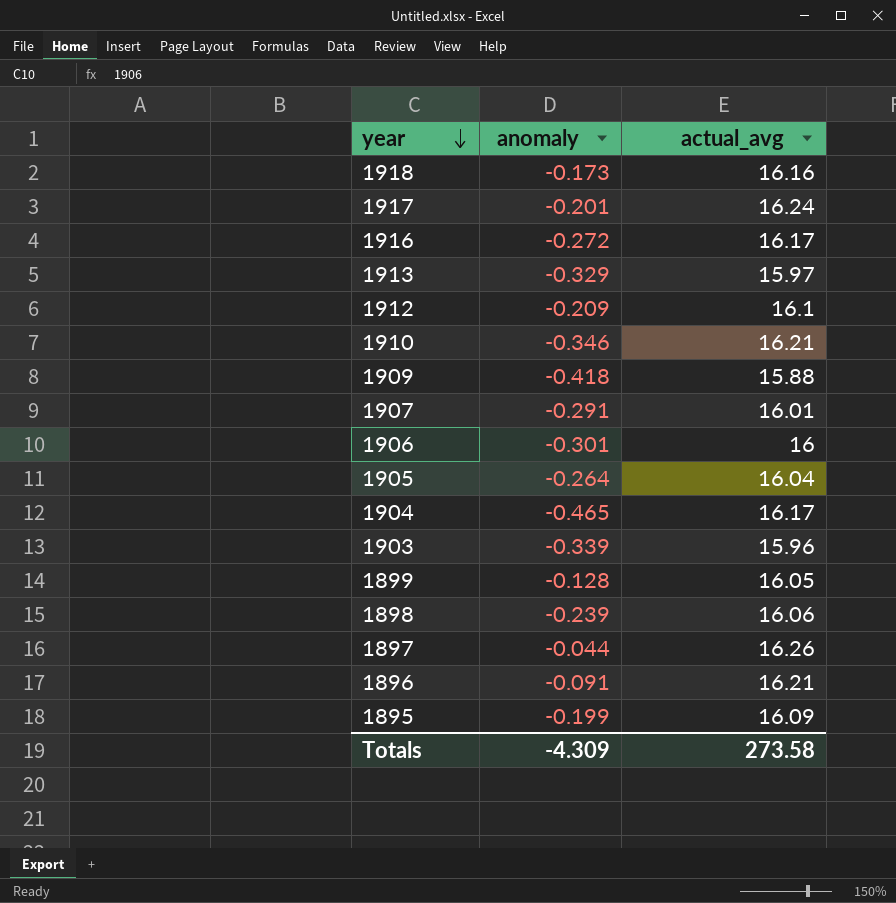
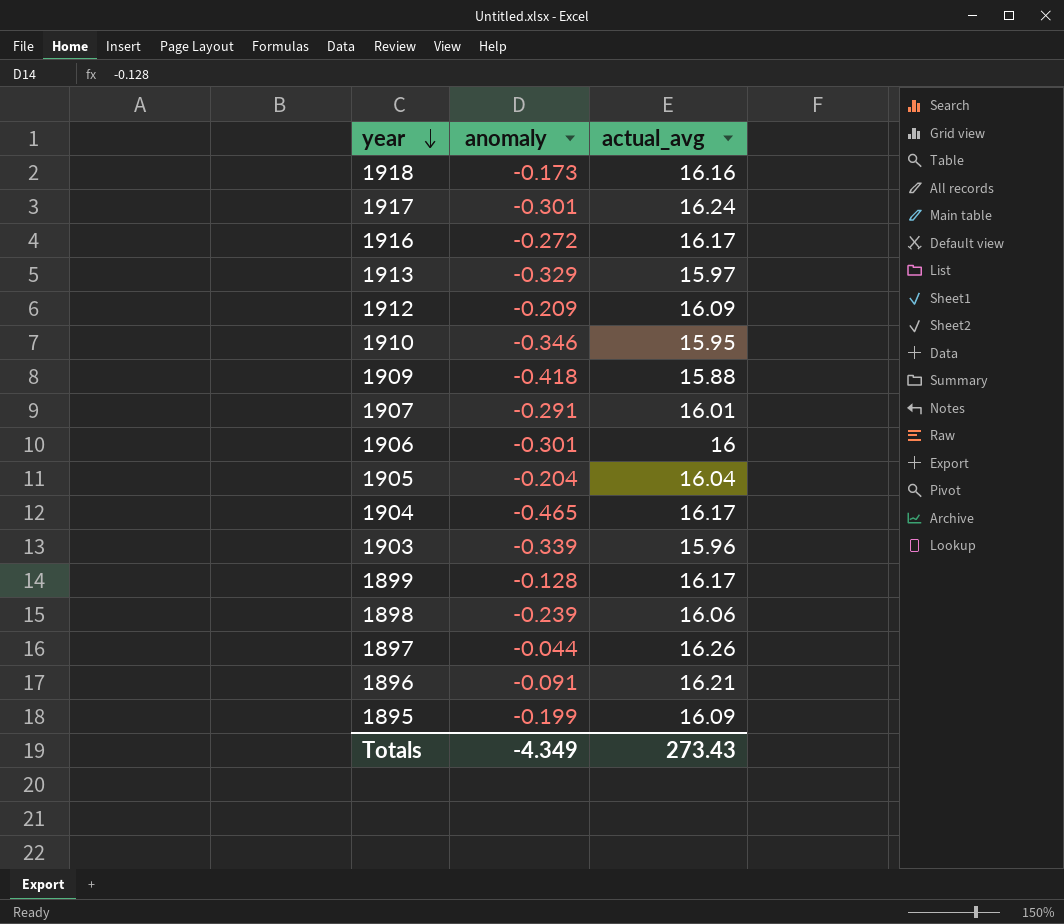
1917 | anomaly: -0.201 -> -0.301
1912 | actual_avg: 16.1 -> 16.09
1910 | actual_avg: 16.21 -> 15.95
1905 | anomaly: -0.264 -> -0.204
1899 | actual_avg: 16.05 -> 16.17
Totals | anomaly: -4.309 -> -4.349
Totals | actual_avg: 273.58 -> 273.43

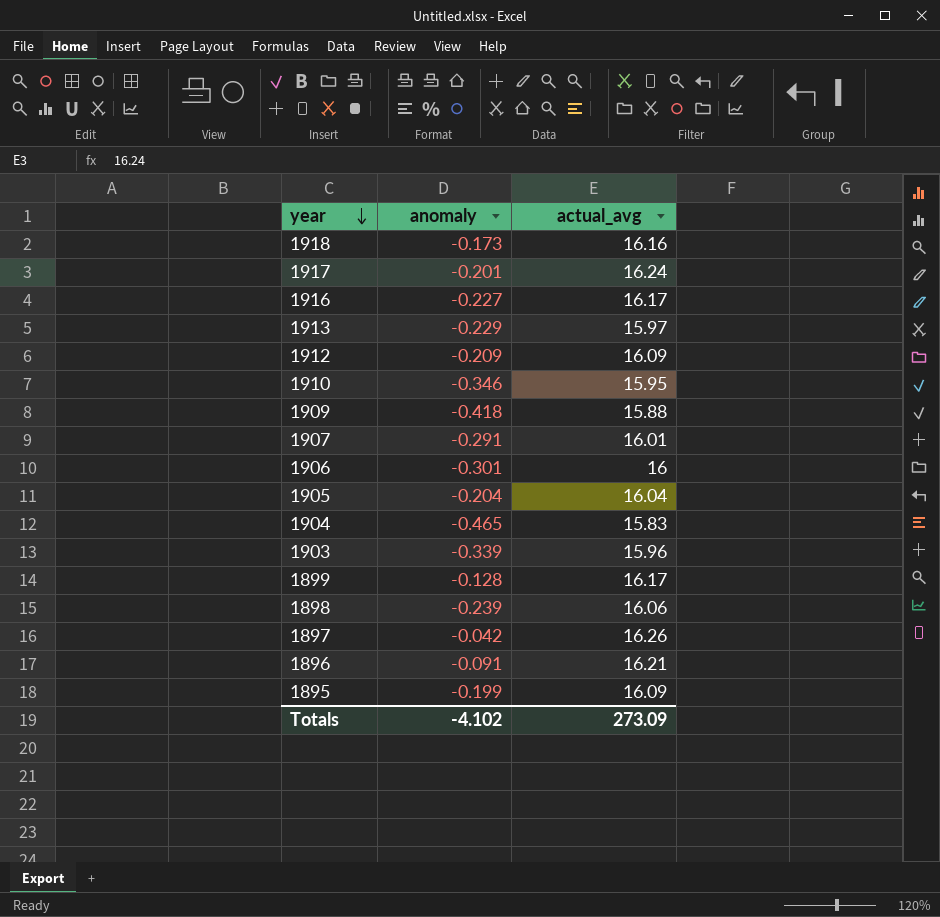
1917 | anomaly: -0.301 -> -0.201
1916 | anomaly: -0.272 -> -0.227
1913 | anomaly: -0.329 -> -0.229
1904 | actual_avg: 16.17 -> 15.83
1897 | anomaly: -0.044 -> -0.042
Totals | anomaly: -4.349 -> -4.102
Totals | actual_avg: 273.43 -> 273.09

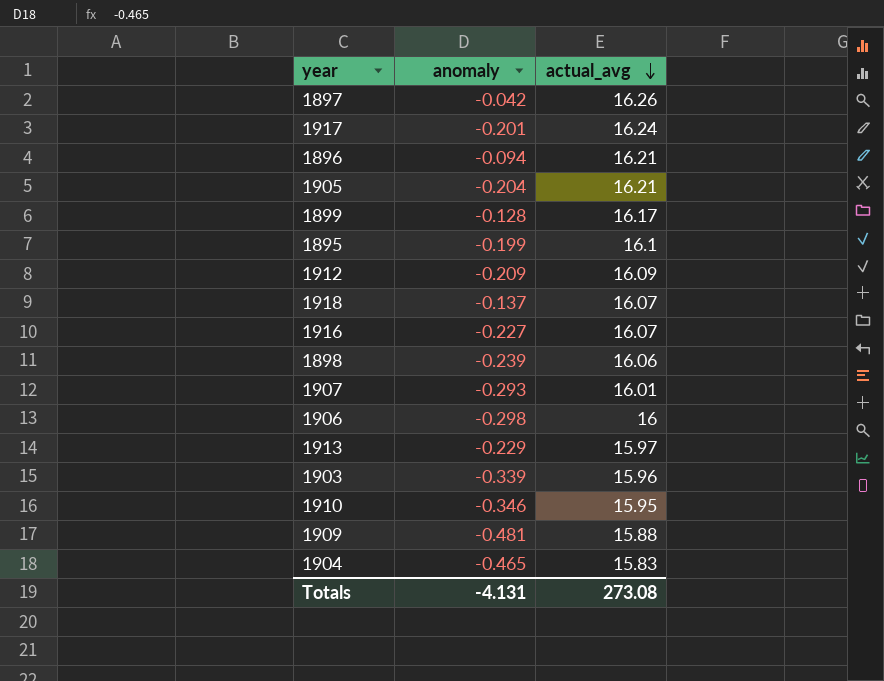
row order: year descending -> actual_avg descending
1896 | anomaly: -0.091 -> -0.094
1905 | actual_avg: 16.04 -> 16.21
1895 | actual_avg: 16.09 -> 16.1
1918 | anomaly: -0.173 -> -0.137
1918 | actual_avg: 16.16 -> 16.07
1916 | actual_avg: 16.17 -> 16.07
1907 | anomaly: -0.291 -> -0.293
1906 | anomaly: -0.301 -> -0.298
1909 | anomaly: -0.418 -> -0.481
Totals | anomaly: -4.102 -> -4.131
Totals | actual_avg: 273.09 -> 273.08

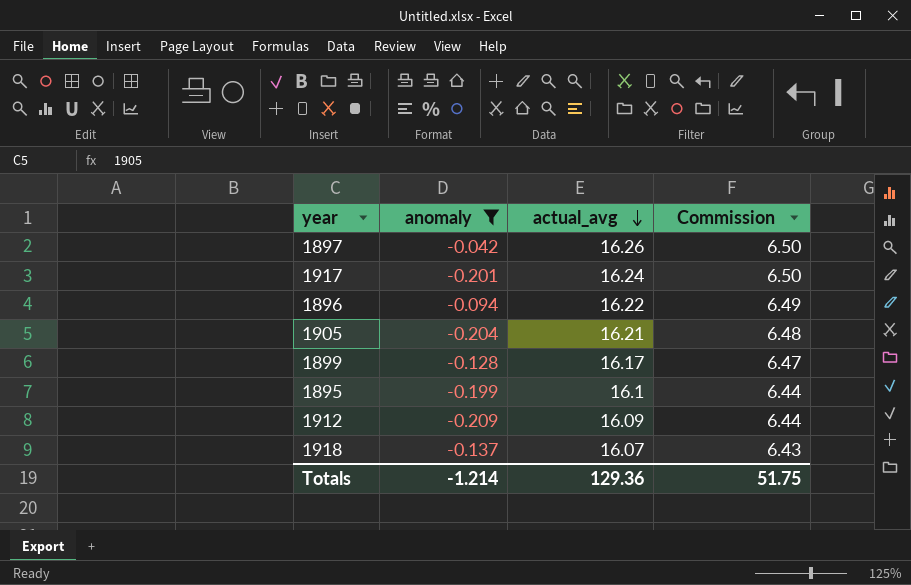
filter: none -> anomaly >= -0.209
column Commission | formula: none -> [actual_avg] * 0.4
1896 | actual_avg: 16.21 -> 16.22
Totals | anomaly: -4.131 -> -1.214
Totals | actual_avg: 273.08 -> 129.36

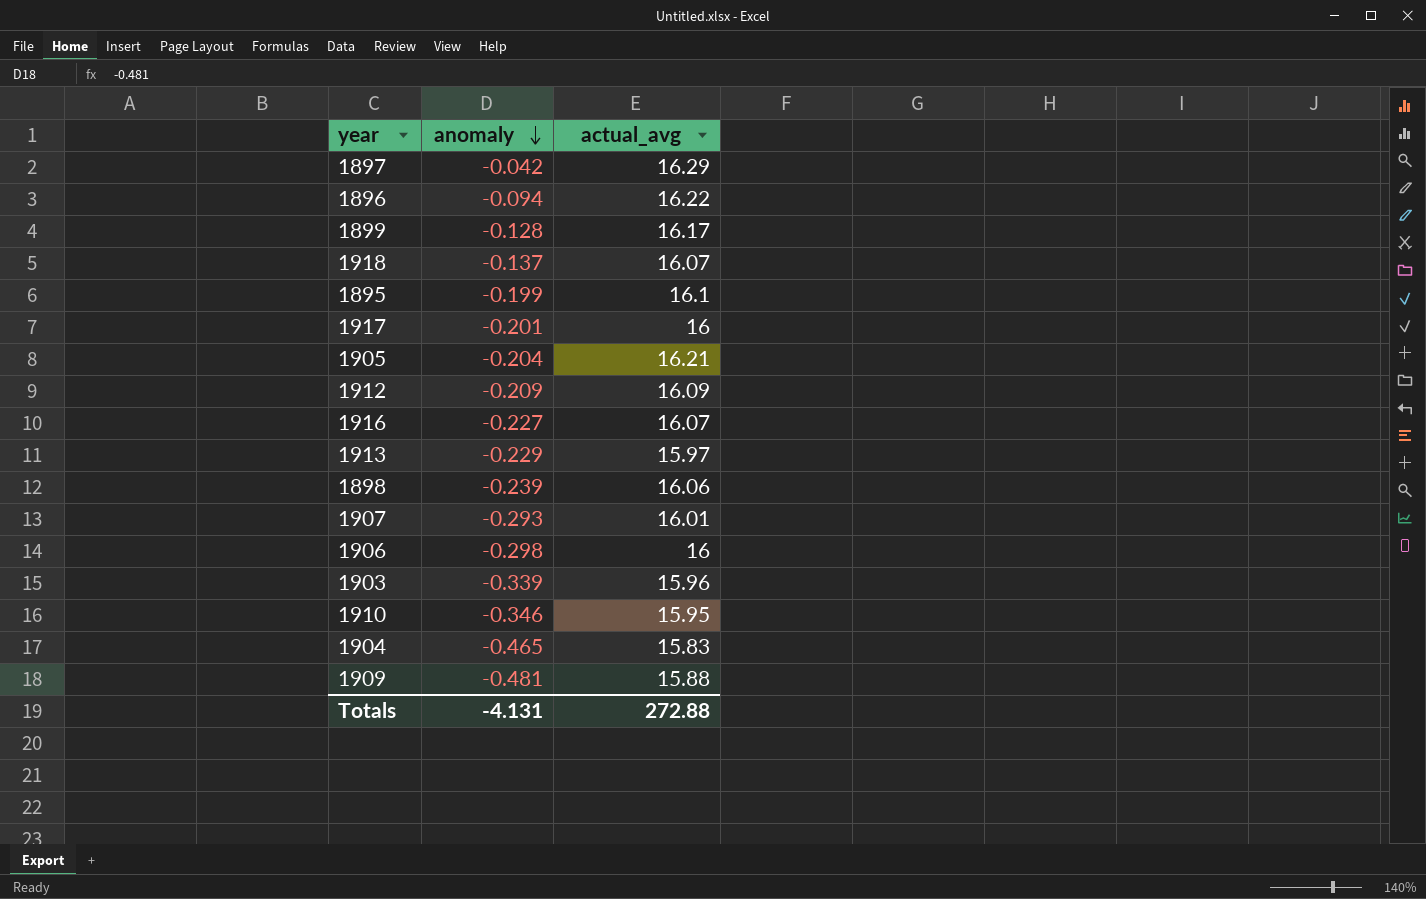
filter: anomaly >= -0.209 -> none
row order: actual_avg descending -> anomaly descending
column Commission | formula: [actual_avg] * 0.4 -> none
1897 | actual_avg: 16.26 -> 16.29
1917 | actual_avg: 16.24 -> 16
Totals | anomaly: -1.214 -> -4.131
Totals | actual_avg: 129.36 -> 272.88

